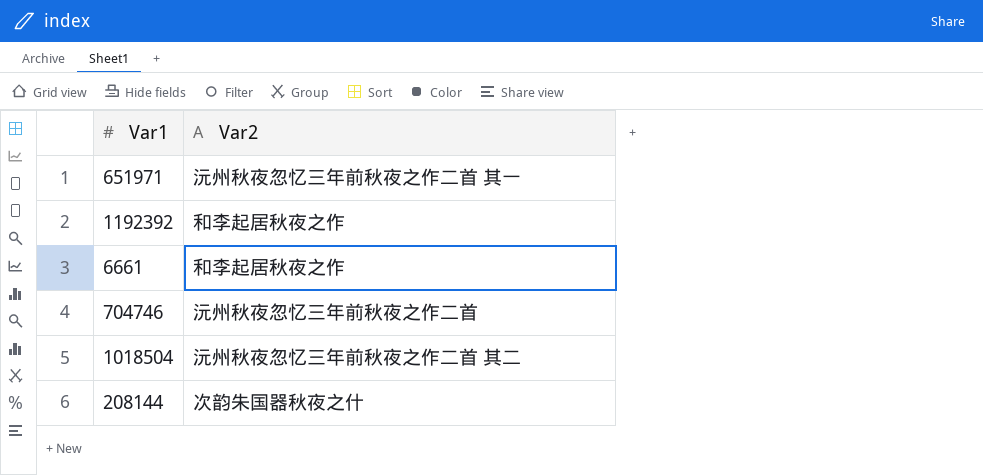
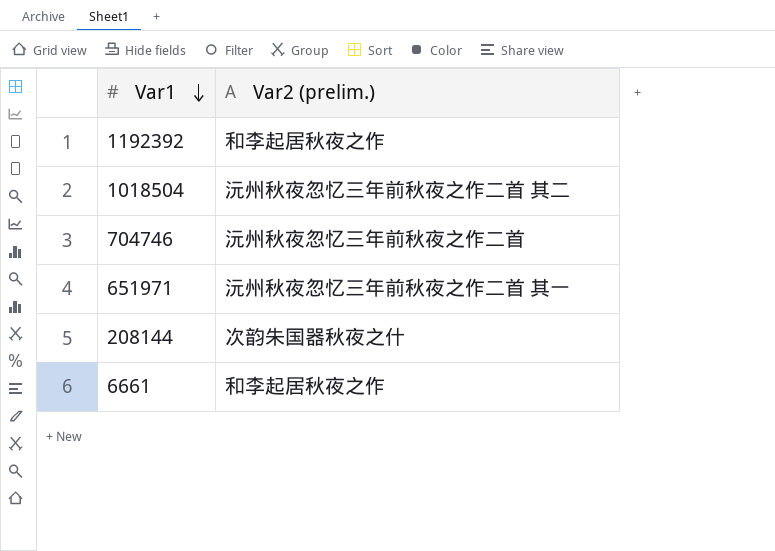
row order: none -> Var1 descending
column name: Var2 -> Var2 (prelim.)

